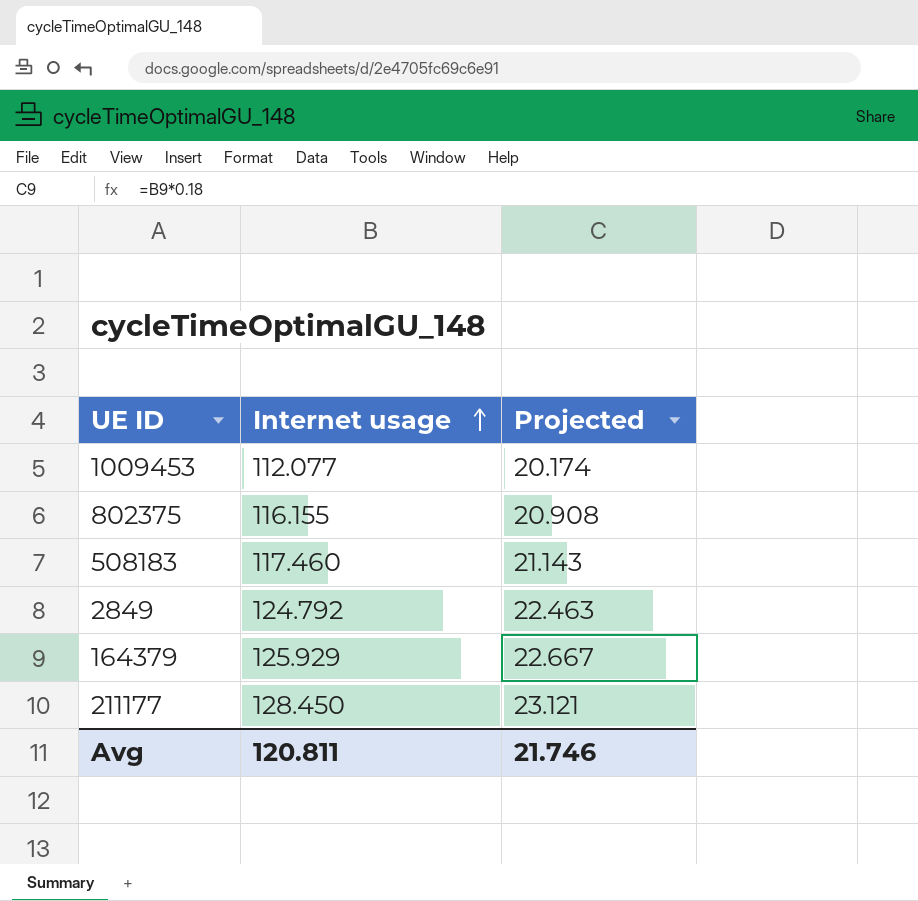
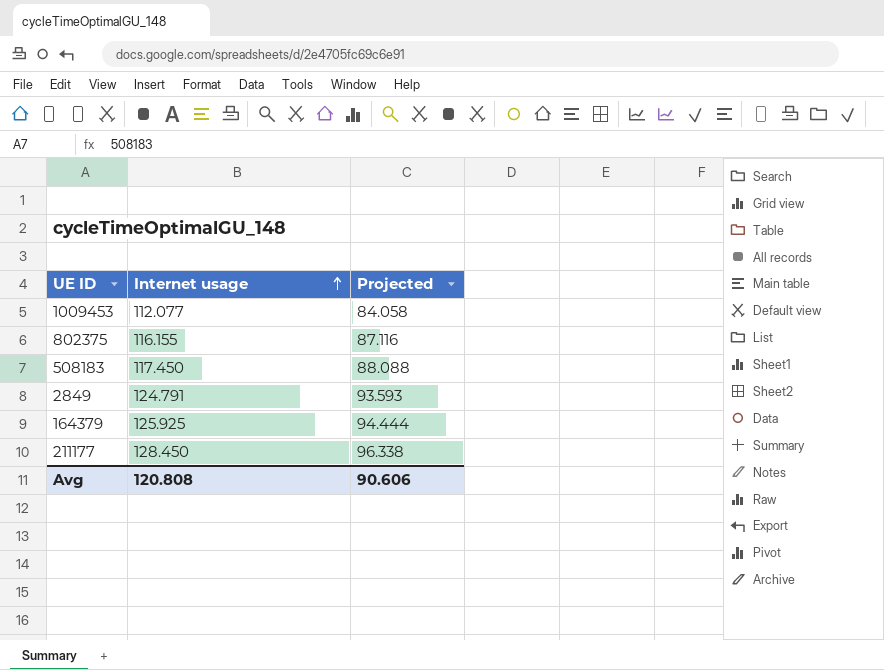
column Projected | formula: [Internet usage] * 0.18 -> [Internet usage] * 0.75
508183 | Internet usage: 117.460 -> 117.450
2849 | Internet usage: 124.792 -> 124.791
164379 | Internet usage: 125.929 -> 125.925
Avg | Internet usage: 120.811 -> 120.808
Avg | Projected: 21.746 -> 90.606

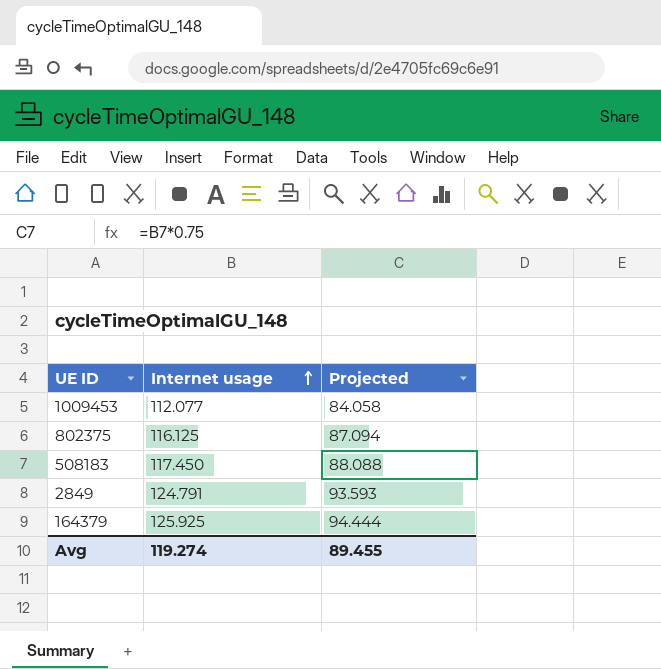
row 211177: 128.450 | 96.338 -> none
802375 | Internet usage: 116.155 -> 116.125
802375 | Projected: 87.116 -> 87.094
Avg | Internet usage: 120.808 -> 119.274
Avg | Projected: 90.606 -> 89.455

